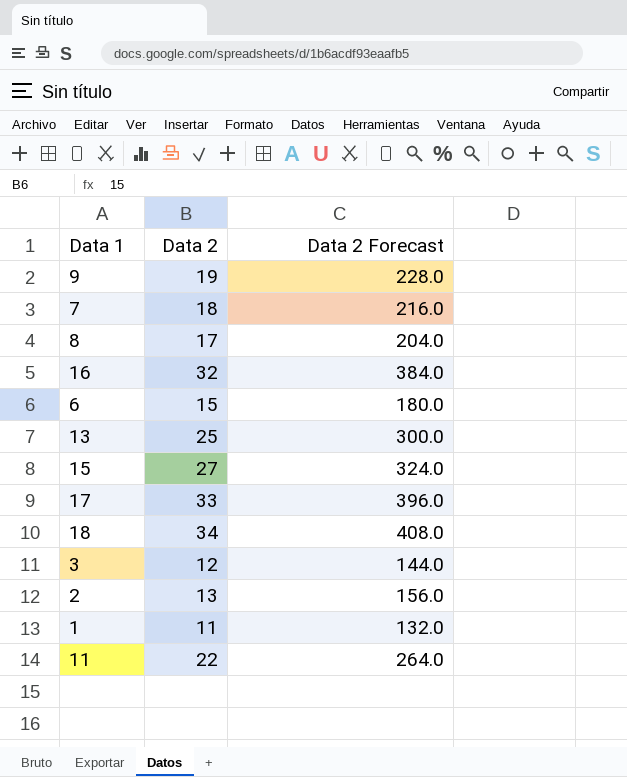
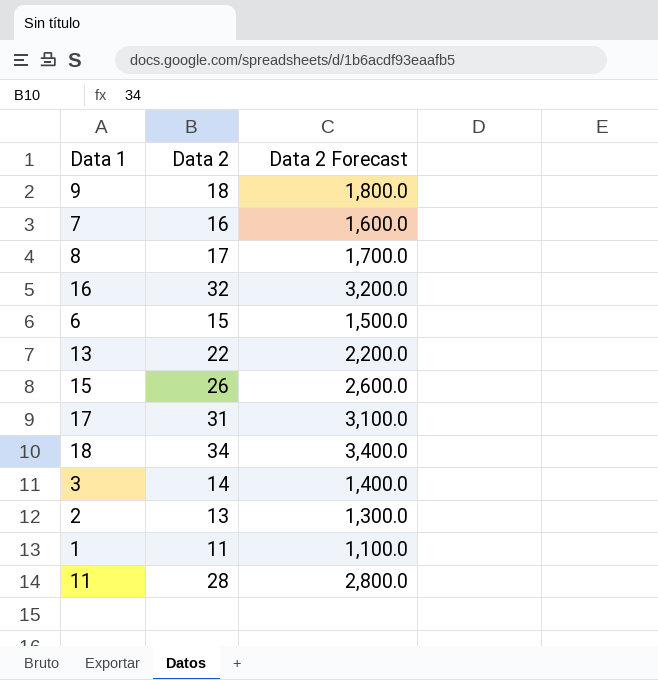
column Data 2 Forecast | formula: [Data 2] * 12 -> [Data 2] * 100
9 | Data 2: 19 -> 18
7 | Data 2: 18 -> 16
13 | Data 2: 25 -> 22
15 | Data 2: 27 -> 26
17 | Data 2: 33 -> 31
3 | Data 2: 12 -> 14
11 | Data 2: 22 -> 28

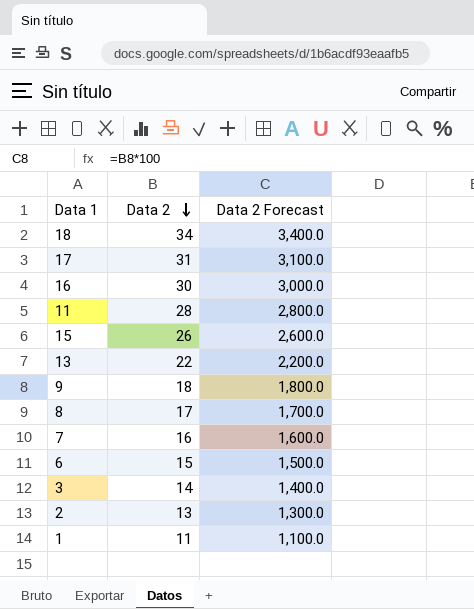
row order: none -> Data 2 descending
16 | Data 2: 32 -> 30
16 | Data 2 Forecast: 3,200.0 -> 3,000.0

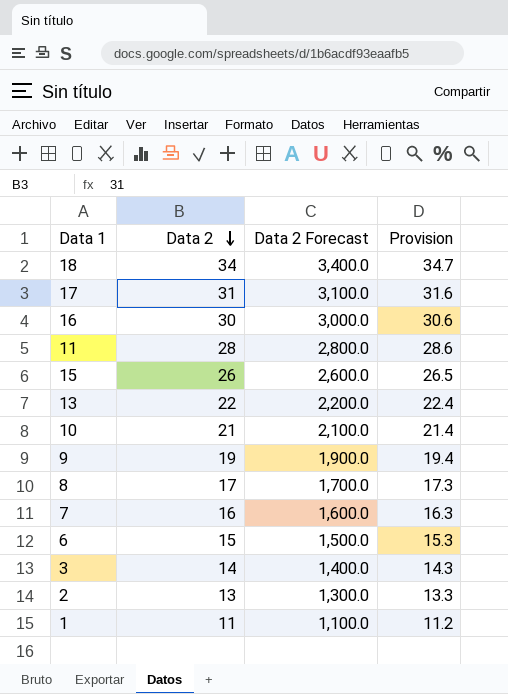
column Provision | formula: none -> [Data 2] * 1.02
row 10: none -> 21 | 2,100.0 | 21.4
9 | Data 2: 18 -> 19
9 | Data 2 Forecast: 1,800.0 -> 1,900.0

